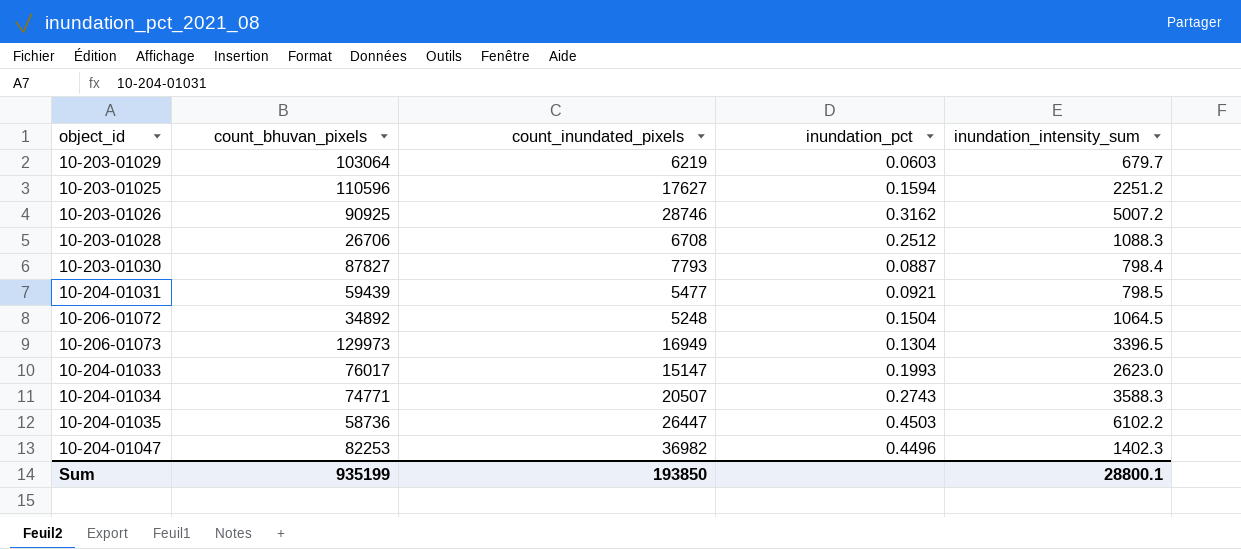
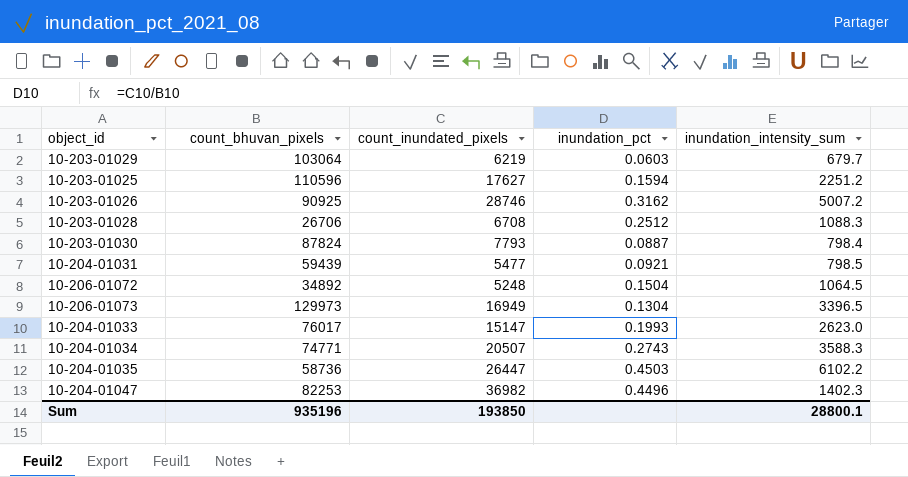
10-203-01030 | count_bhuvan_pixels: 87827 -> 87824
Sum | count_bhuvan_pixels: 935199 -> 935196

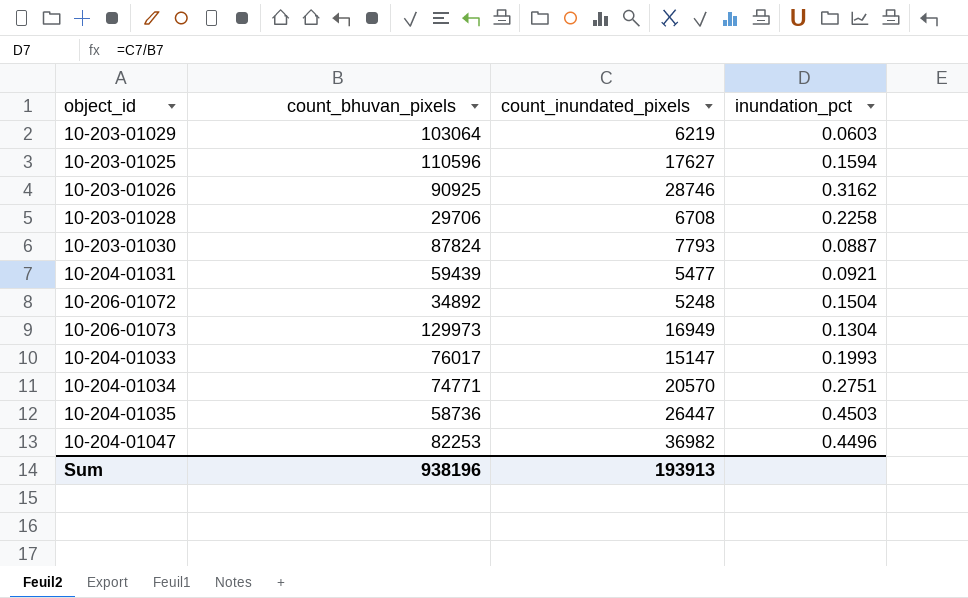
column inundation_intensity_sum | position: 5 -> none
10-203-01028 | count_bhuvan_pixels: 26706 -> 29706
10-203-01028 | inundation_pct: 0.2512 -> 0.2258
10-204-01034 | count_inundated_pixels: 20507 -> 20570
10-204-01034 | inundation_pct: 0.2743 -> 0.2751
Sum | count_bhuvan_pixels: 935196 -> 938196
Sum | count_inundated_pixels: 193850 -> 193913

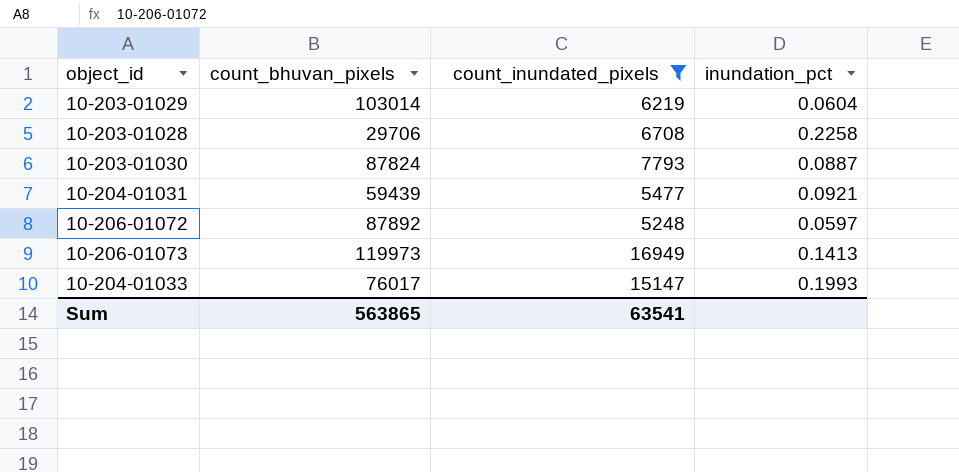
filter: none -> count_inundated_pixels <= 16949
10-203-01029 | count_bhuvan_pixels: 103064 -> 103014
10-203-01029 | inundation_pct: 0.0603 -> 0.0604
10-206-01072 | count_bhuvan_pixels: 34892 -> 87892
10-206-01072 | inundation_pct: 0.1504 -> 0.0597
10-206-01073 | count_bhuvan_pixels: 129973 -> 119973
10-206-01073 | inundation_pct: 0.1304 -> 0.1413
Sum | count_bhuvan_pixels: 938196 -> 563865
Sum | count_inundated_pixels: 193913 -> 63541

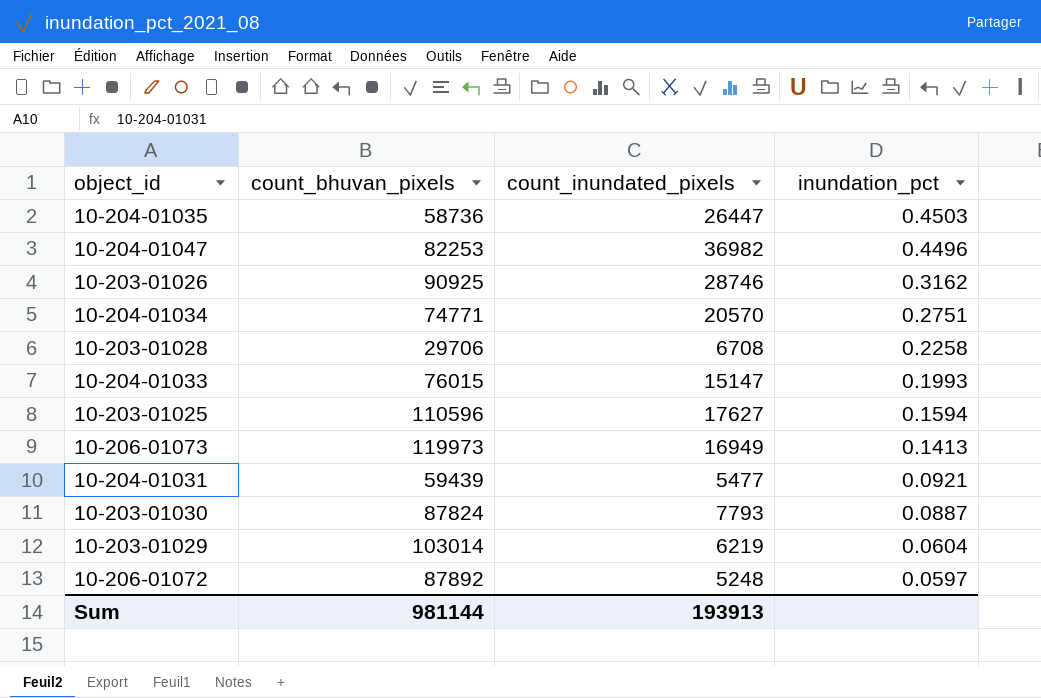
filter: count_inundated_pixels <= 16949 -> none
row order: none -> inundation_pct descending
10-204-01033 | count_bhuvan_pixels: 76017 -> 76015
Sum | count_bhuvan_pixels: 563865 -> 981144
Sum | count_inundated_pixels: 63541 -> 193913

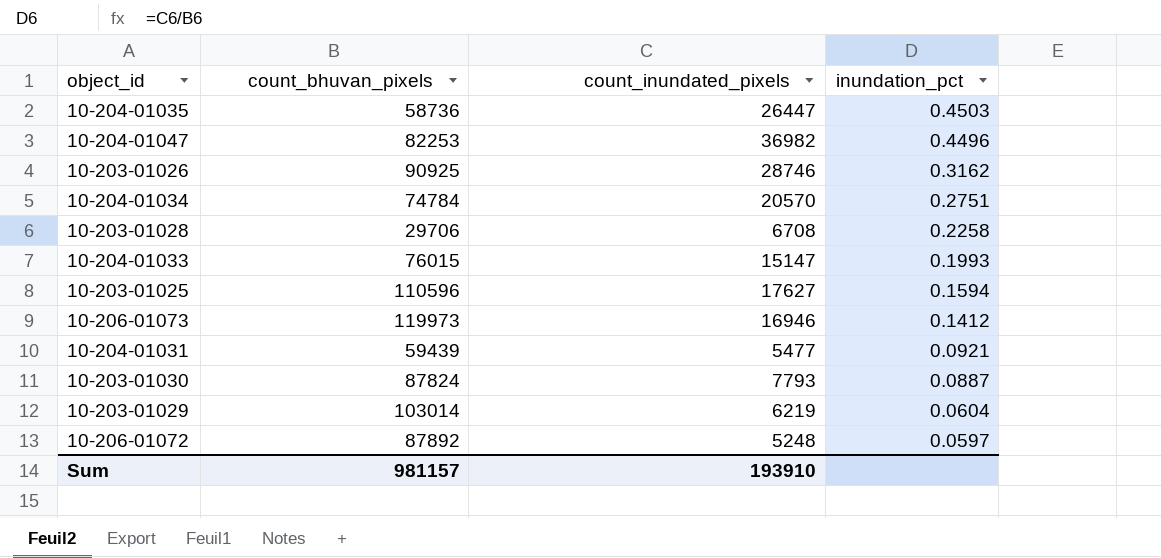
10-204-01034 | count_bhuvan_pixels: 74771 -> 74784
10-206-01073 | count_inundated_pixels: 16949 -> 16946
10-206-01073 | inundation_pct: 0.1413 -> 0.1412
Sum | count_bhuvan_pixels: 981144 -> 981157
Sum | count_inundated_pixels: 193913 -> 193910

